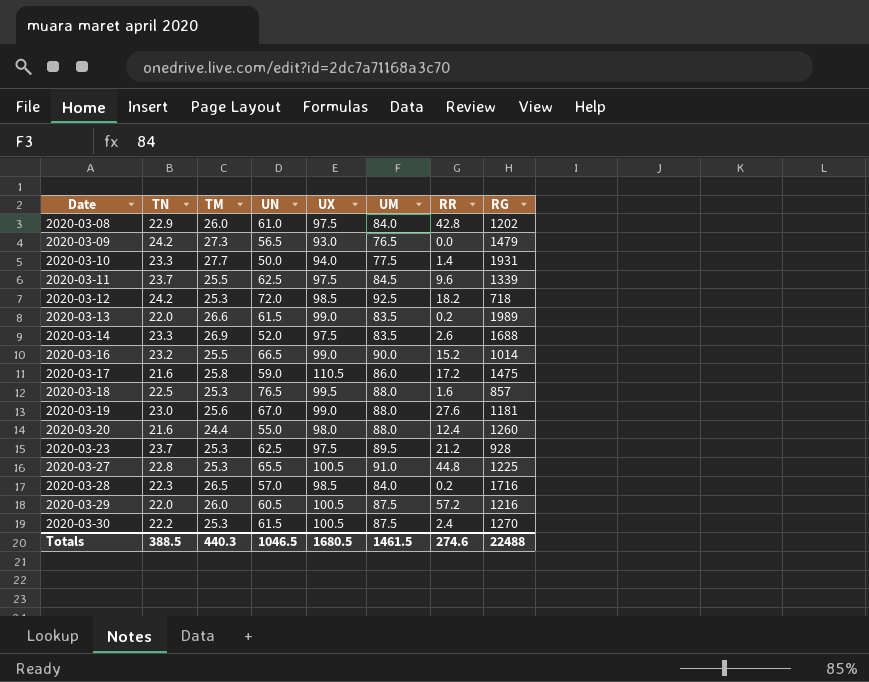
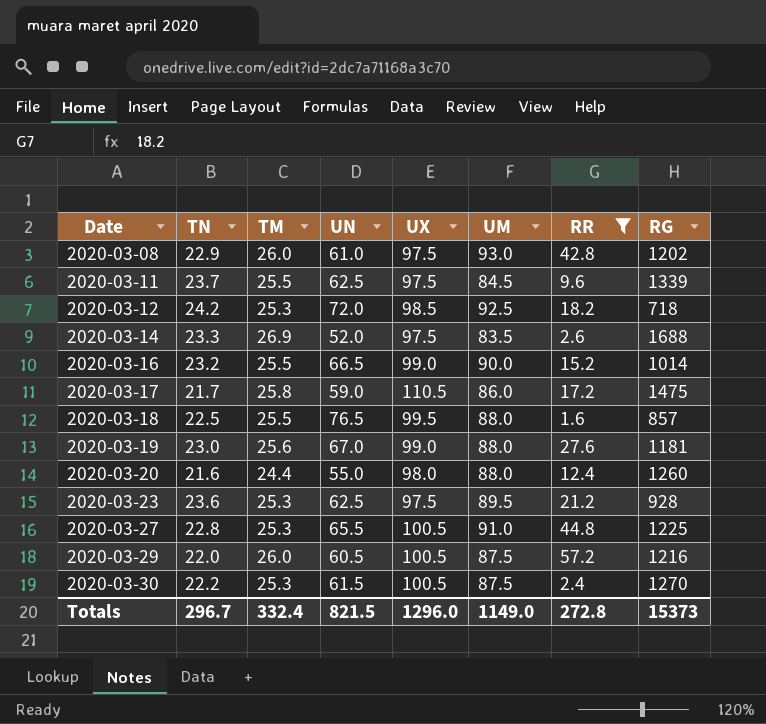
filter: none -> RR >= 1.6
2020-03-08 | UM: 84.0 -> 93.0
2020-03-17 | TN: 21.6 -> 21.7
2020-03-18 | TM: 25.3 -> 25.5
2020-03-23 | TN: 23.7 -> 23.6
Totals | TN: 388.5 -> 296.7
Totals | TM: 440.3 -> 332.4
Totals | UN: 1046.5 -> 821.5
Totals | UX: 1680.5 -> 1296.0
Totals | UM: 1461.5 -> 1149.0
Totals | RR: 274.6 -> 272.8
Totals | RG: 22488 -> 15373

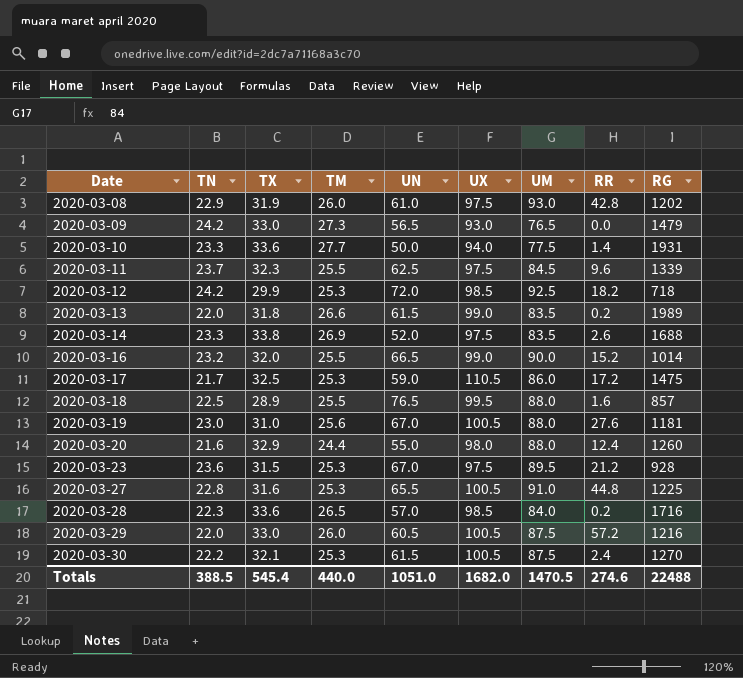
filter: RR >= 1.6 -> none
column TX | position: none -> 3
2020-03-17 | TM: 25.8 -> 25.3
2020-03-19 | UX: 99.0 -> 100.5
2020-03-23 | UN: 62.5 -> 67.0
Totals | TN: 296.7 -> 388.5
Totals | TM: 332.4 -> 440.0
Totals | UN: 821.5 -> 1051.0
Totals | UX: 1296.0 -> 1682.0
Totals | UM: 1149.0 -> 1470.5
Totals | RR: 272.8 -> 274.6
Totals | RG: 15373 -> 22488

